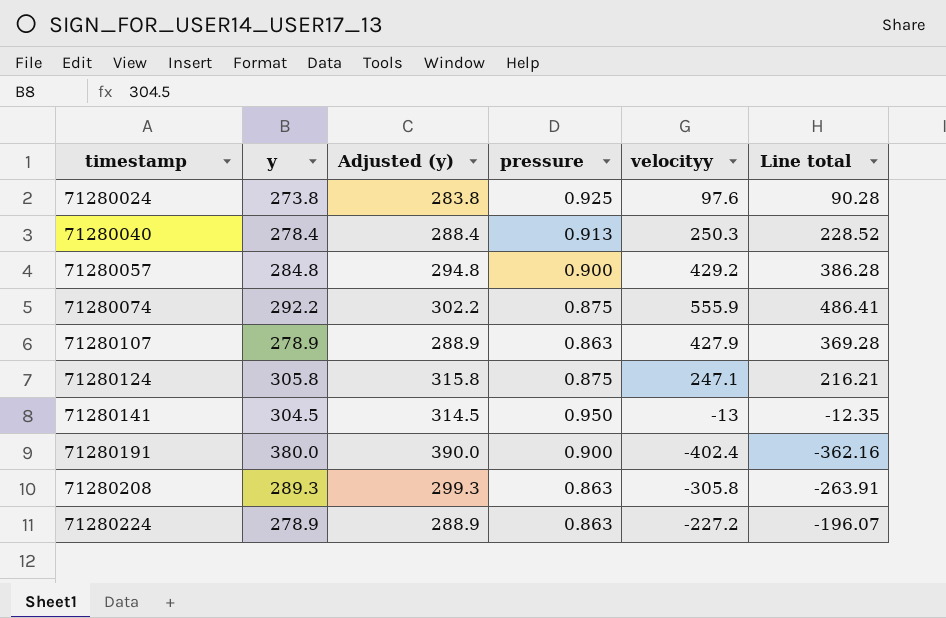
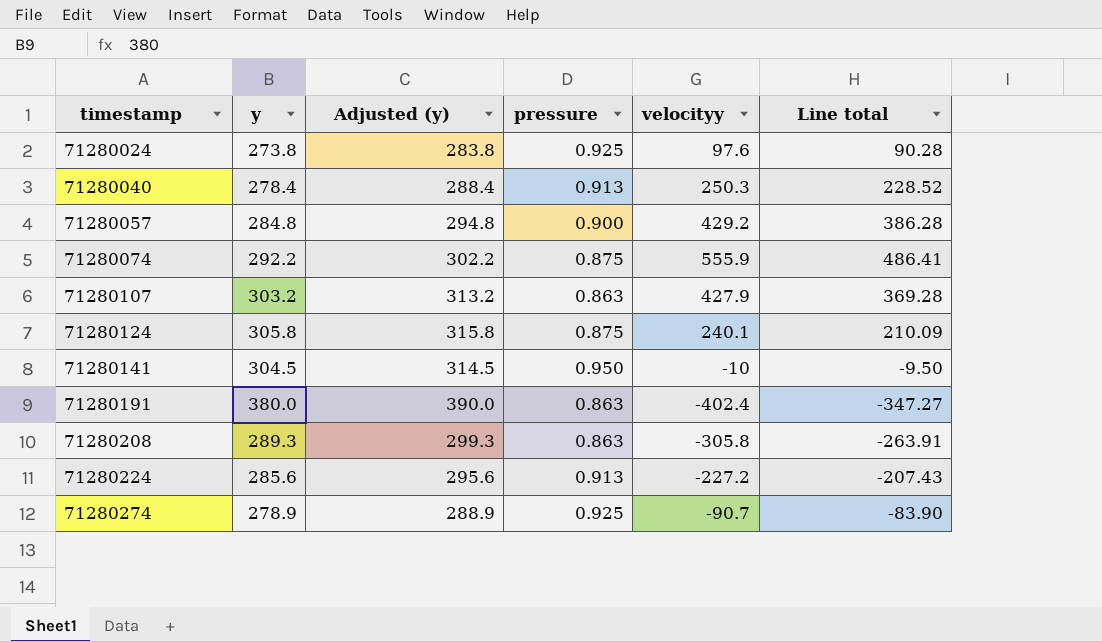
71280107 | y: 278.9 -> 303.2
71280107 | Adjusted (y): 288.9 -> 313.2
71280124 | velocityy: 247.1 -> 240.1
71280124 | Line total: 216.21 -> 210.09
71280141 | velocityy: -13 -> -10
71280141 | Line total: -12.35 -> -9.50
71280191 | pressure: 0.900 -> 0.863
71280191 | Line total: -362.16 -> -347.27
71280224 | y: 278.9 -> 285.6
71280224 | Adjusted (y): 288.9 -> 295.6
71280224 | pressure: 0.863 -> 0.913
71280224 | Line total: -196.07 -> -207.43
row 71280274: none -> 278.9 | 288.9 | 0.925 | -90.7 | -83.90

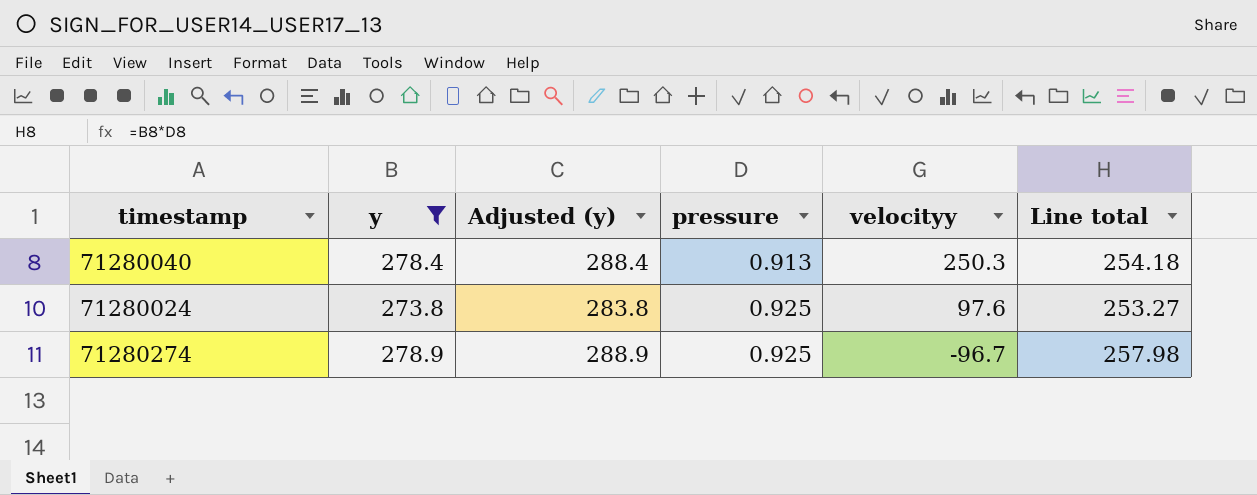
filter: none -> y <= 278.9
row order: timestamp ascending -> pressure ascending
column Line total | formula: [pressure] * [velocityy] -> [y] * [pressure]
71280274 | velocityy: -90.7 -> -96.7

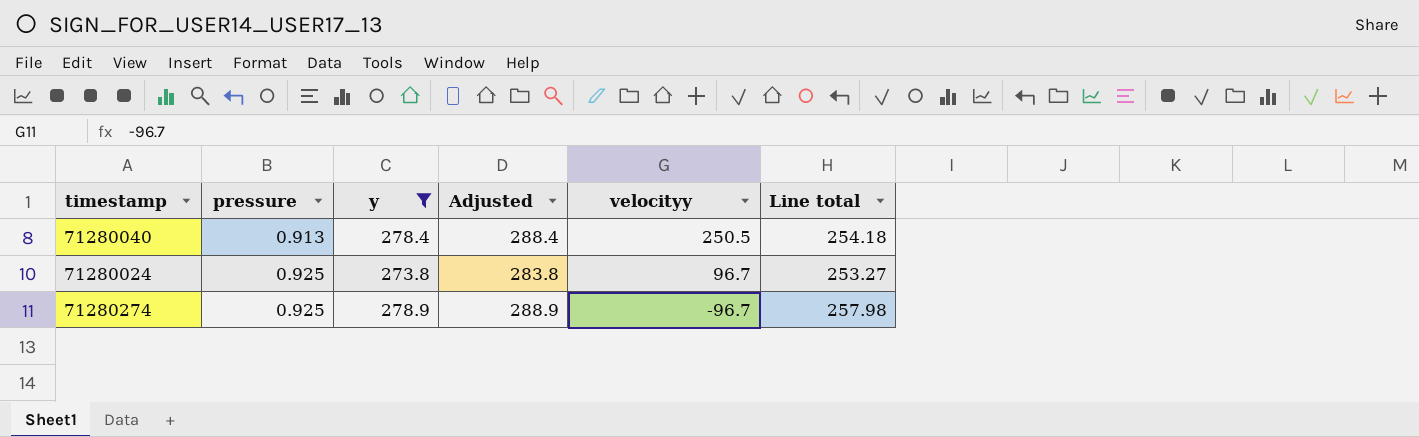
column pressure | position: 4 -> 2
column name: Adjusted (y) -> Adjusted
71280040 | velocityy: 250.3 -> 250.5
71280024 | velocityy: 97.6 -> 96.7

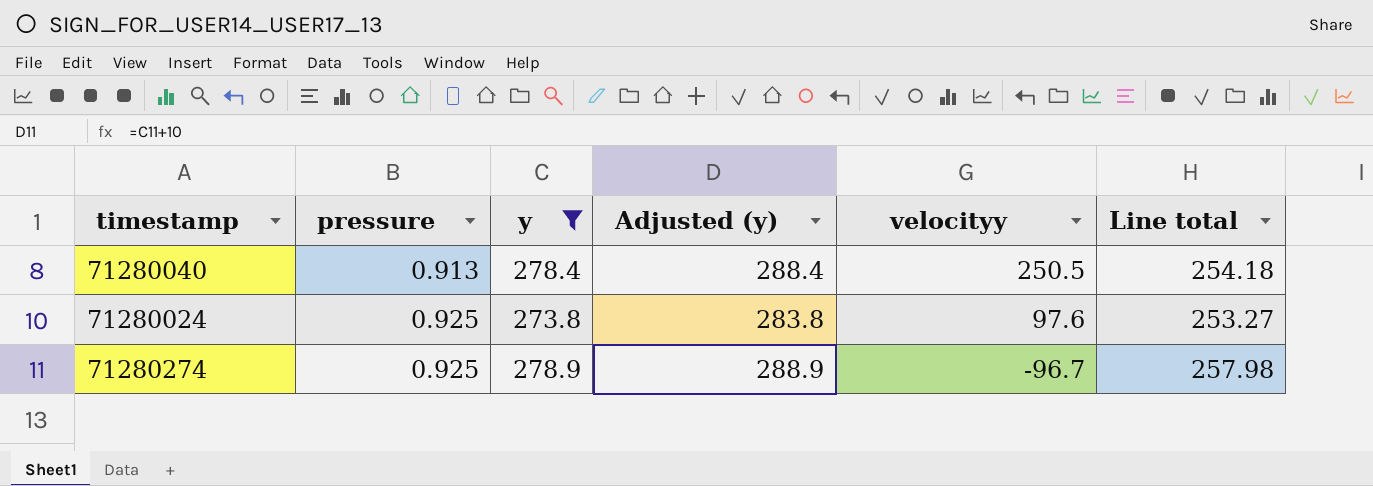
column name: Adjusted -> Adjusted (y)
71280024 | velocityy: 96.7 -> 97.6

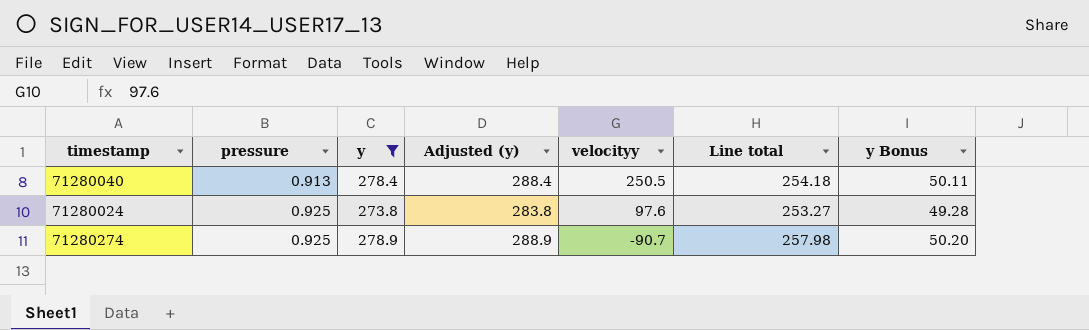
column y Bonus | formula: none -> [y] * 0.18
71280274 | velocityy: -96.7 -> -90.7

